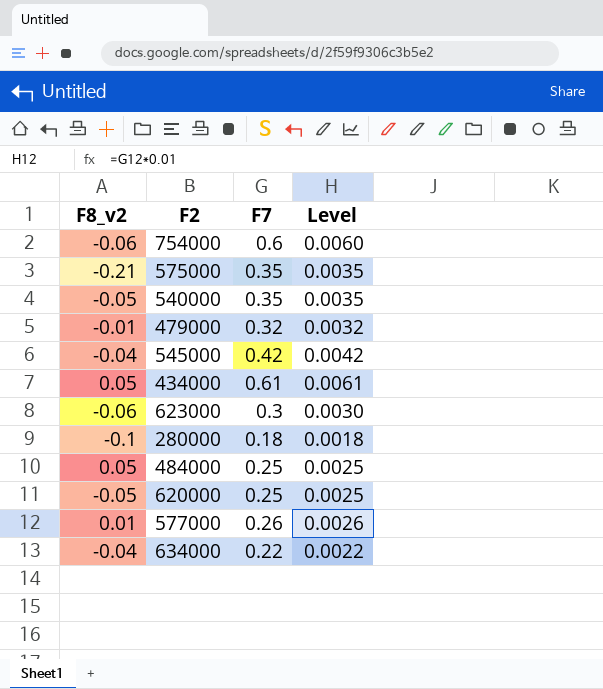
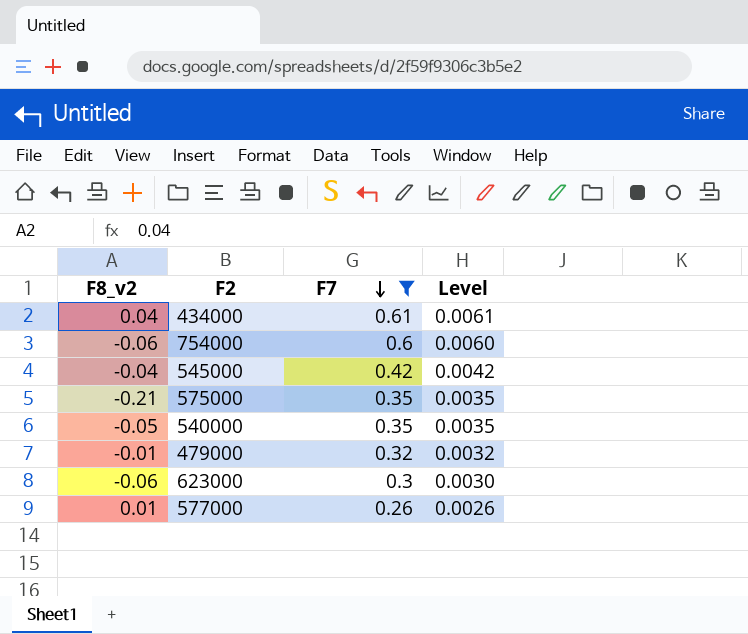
filter: none -> F7 >= 0.26
row order: none -> F7 descending
434000 | F8_v2: 0.05 -> 0.04

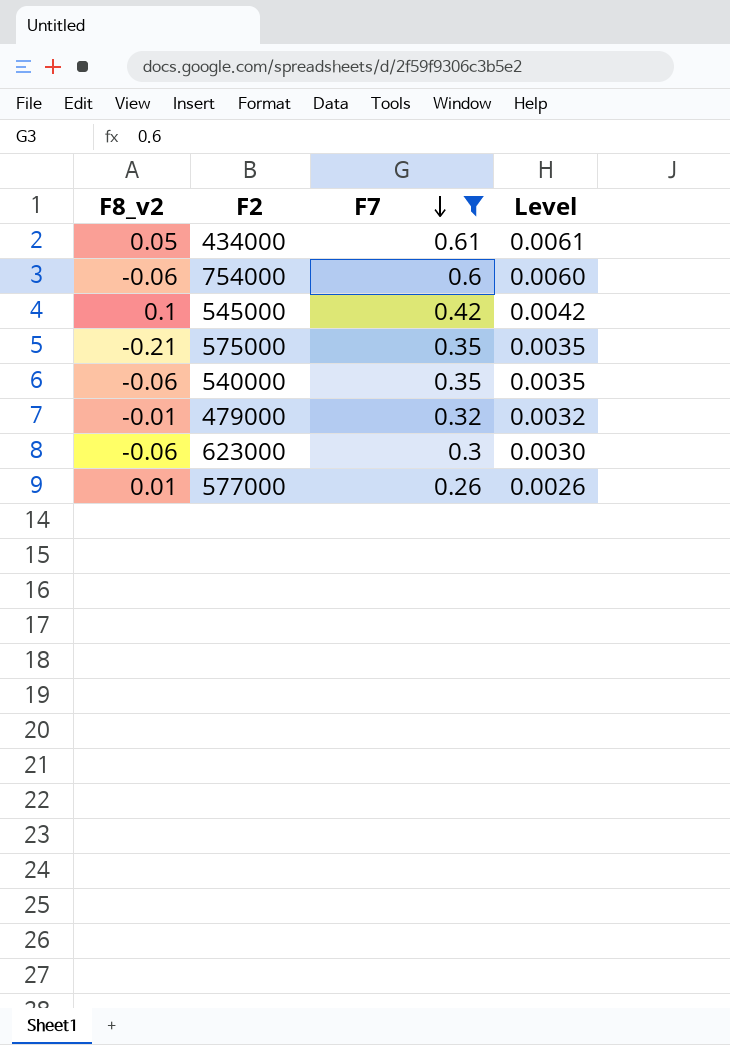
434000 | F8_v2: 0.04 -> 0.05
545000 | F8_v2: -0.04 -> 0.1
540000 | F8_v2: -0.05 -> -0.06

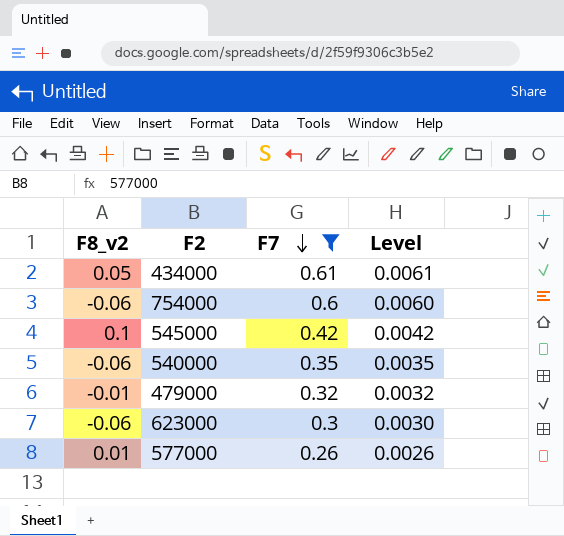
row 575000: -0.21 | 0.35 | 0.0035 -> none

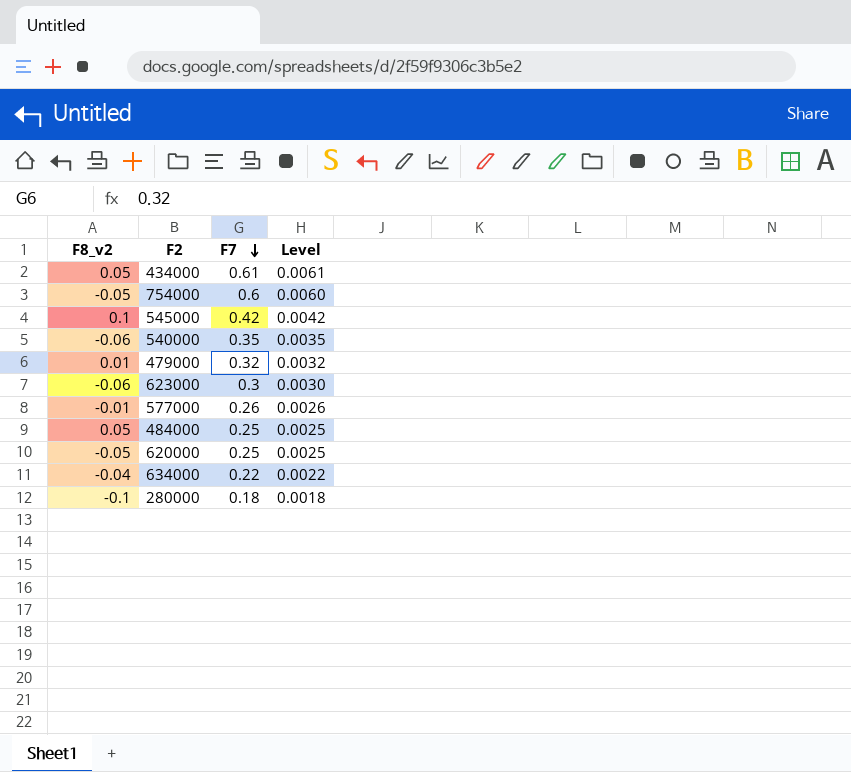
filter: F7 >= 0.26 -> none
754000 | F8_v2: -0.06 -> -0.05
479000 | F8_v2: -0.01 -> 0.01
577000 | F8_v2: 0.01 -> -0.01

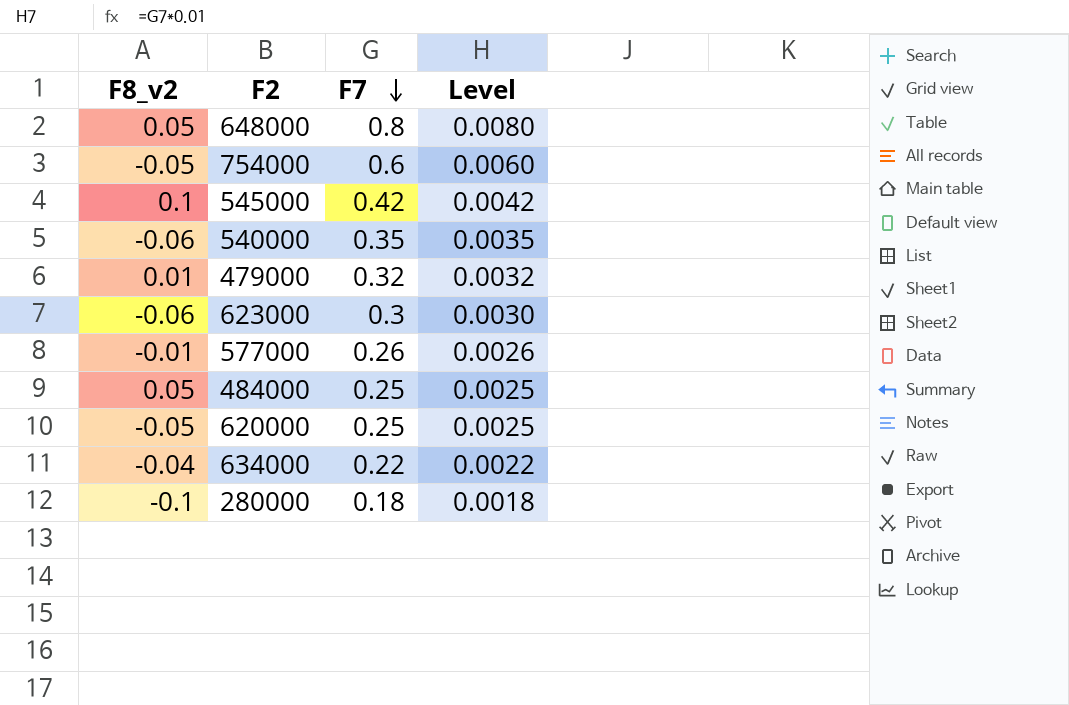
row 434000: 0.05 | 0.61 | 0.0061 -> none
row 648000: none -> 0.05 | 0.8 | 0.0080

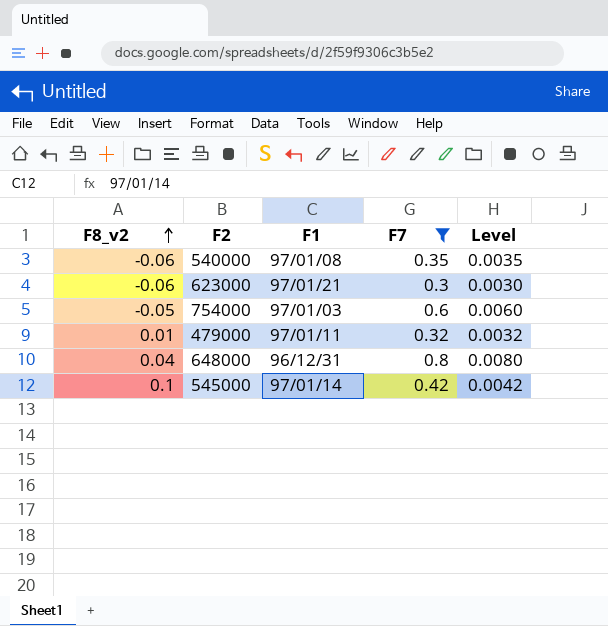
filter: none -> F7 >= 0.3
row order: F7 descending -> F8_v2 ascending
column F1 | position: none -> 3
648000 | F8_v2: 0.05 -> 0.04

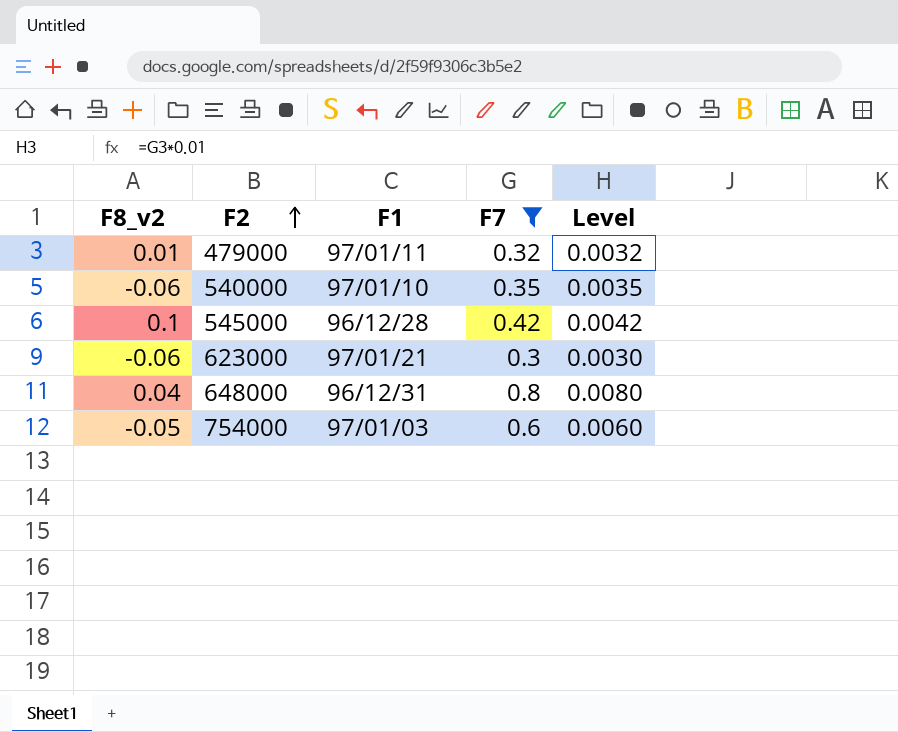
row order: F8_v2 ascending -> F2 ascending
540000 | F1: 97/01/08 -> 97/01/10
545000 | F1: 97/01/14 -> 96/12/28

